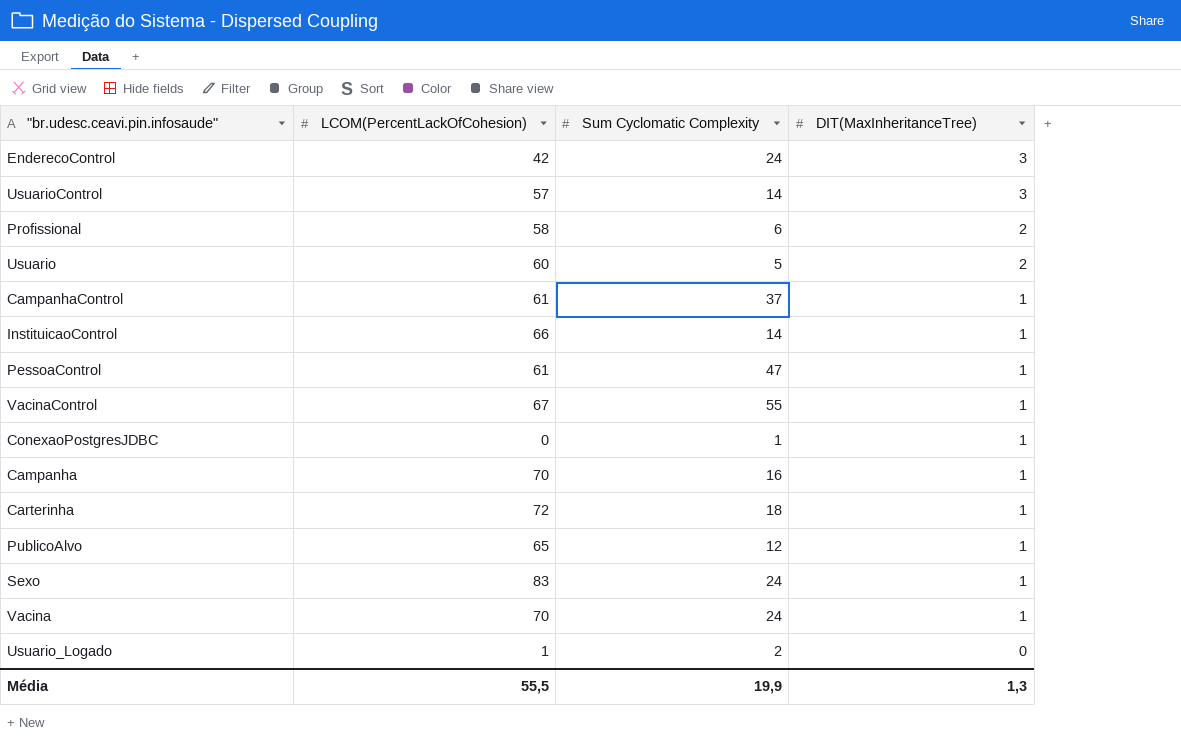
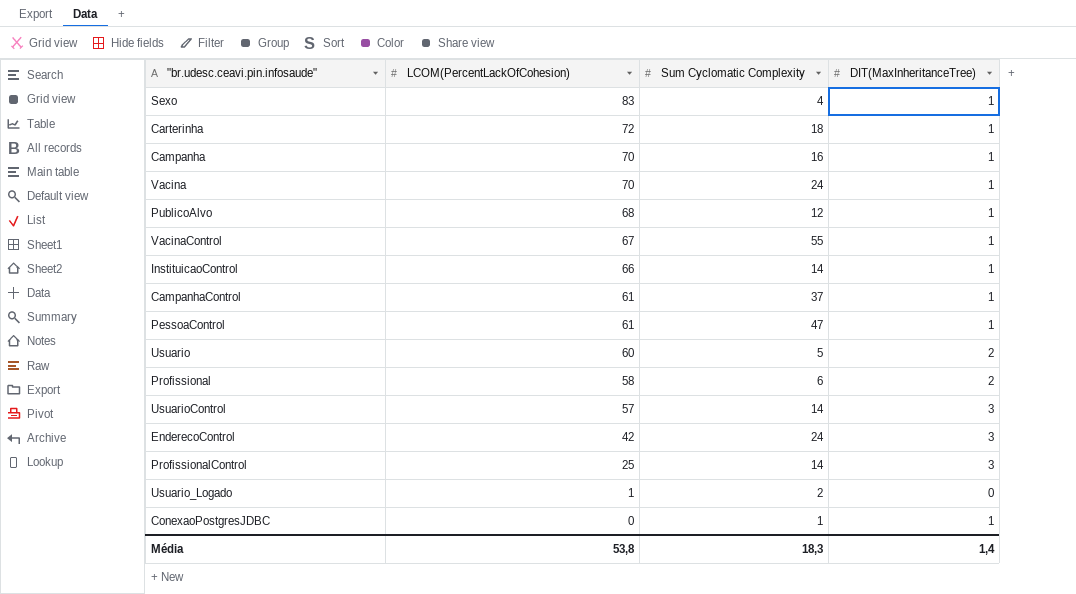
row order: DIT(MaxInheritanceTree) descending -> LCOM(PercentLackOfCohesion) descending
Sexo | Sum Cyclomatic Complexity: 24 -> 4
PublicoAlvo | LCOM(PercentLackOfCohesion): 65 -> 68
row ProfissionalControl: none -> 25 | 14 | 3
Média | LCOM(PercentLackOfCohesion): 55,5 -> 53,8
Média | Sum Cyclomatic Complexity: 19,9 -> 18,3
Média | DIT(MaxInheritanceTree): 1,3 -> 1,4

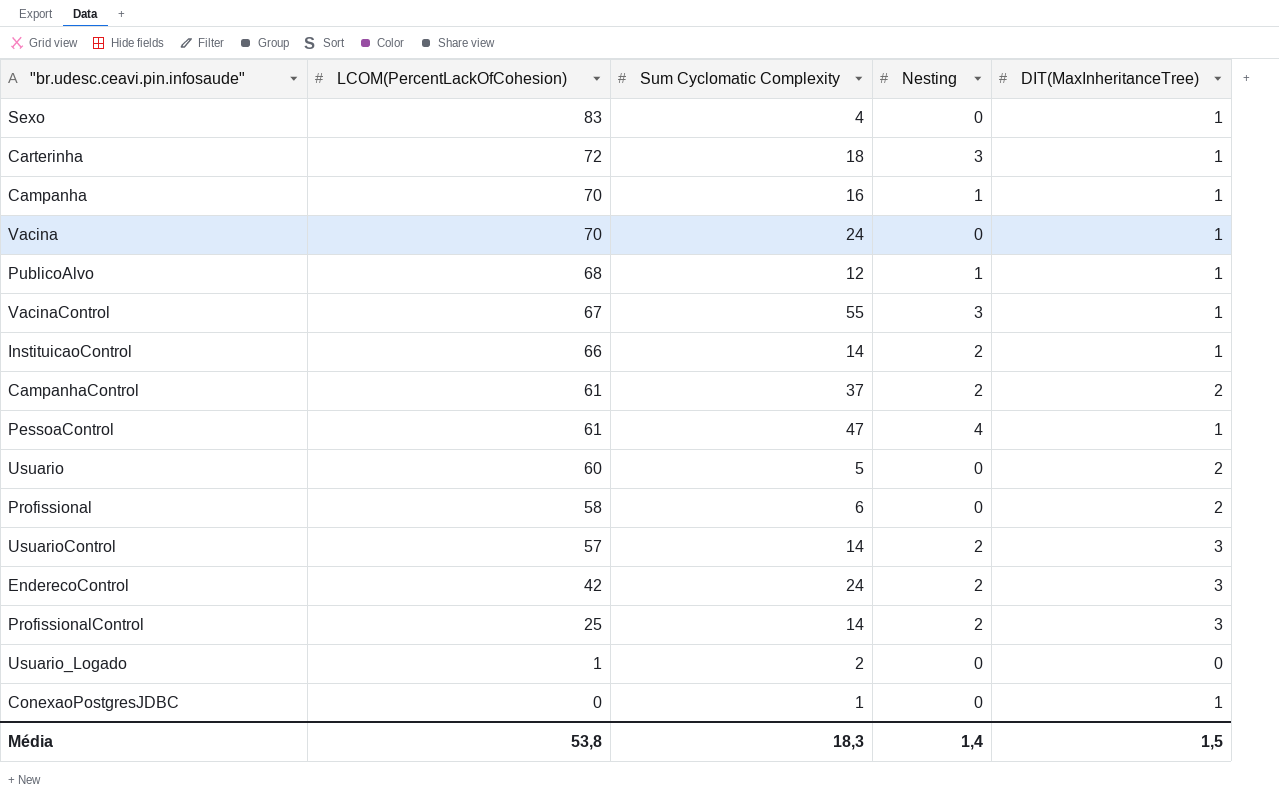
column Nesting | position: none -> 4
CampanhaControl | DIT(MaxInheritanceTree): 1 -> 2
Média | DIT(MaxInheritanceTree): 1,4 -> 1,5

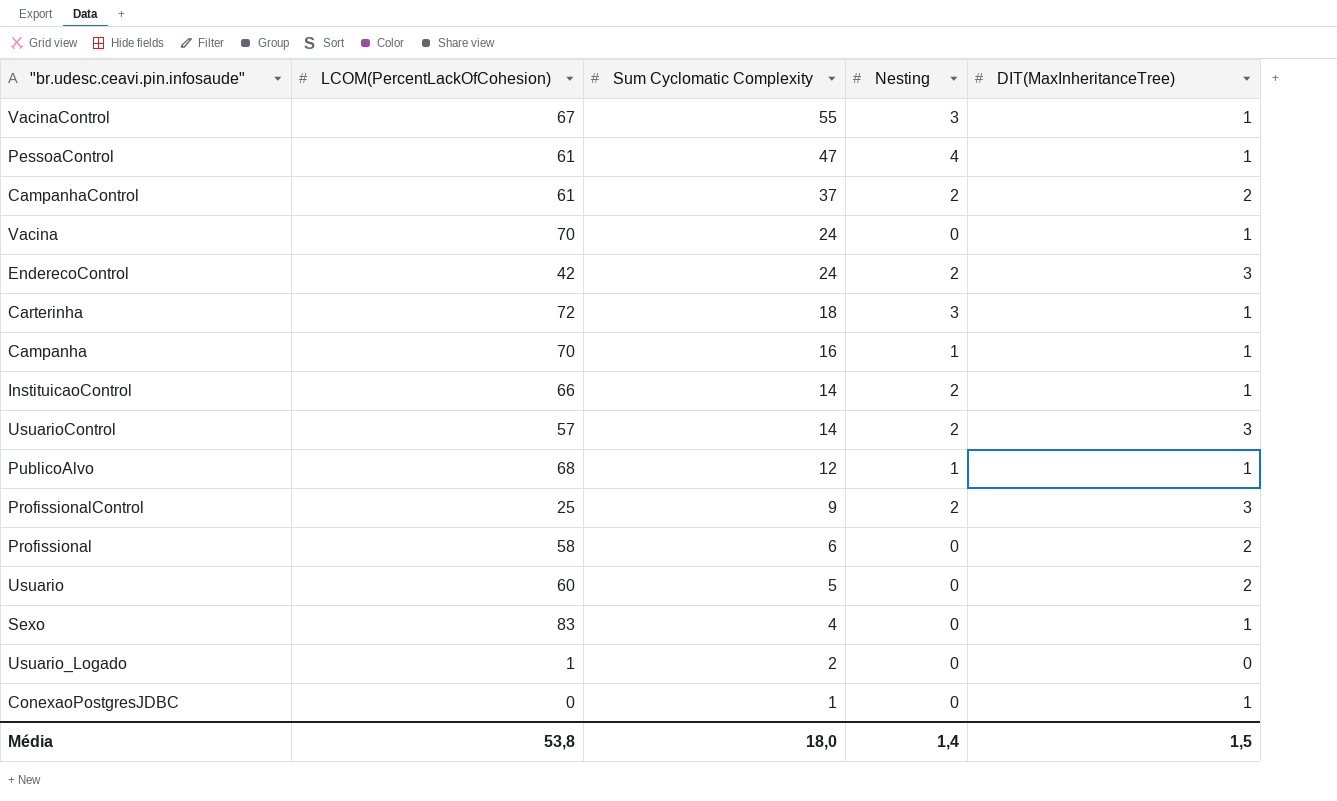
row order: LCOM(PercentLackOfCohesion) descending -> Sum Cyclomatic Complexity descending
ProfissionalControl | Sum Cyclomatic Complexity: 14 -> 9
Média | Sum Cyclomatic Complexity: 18,3 -> 18,0

